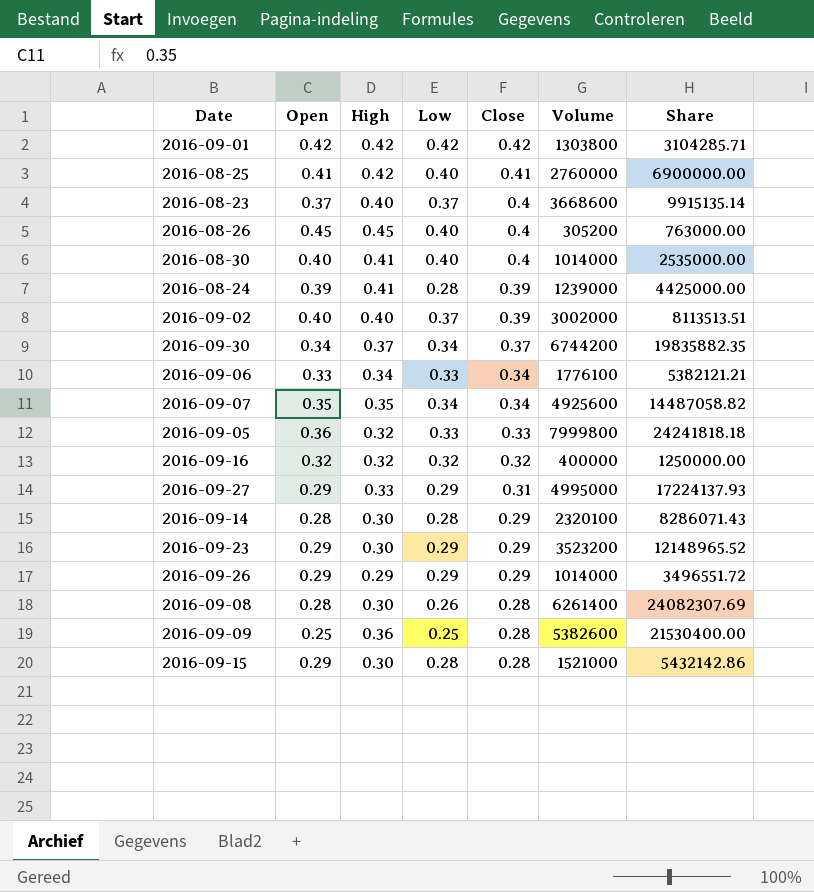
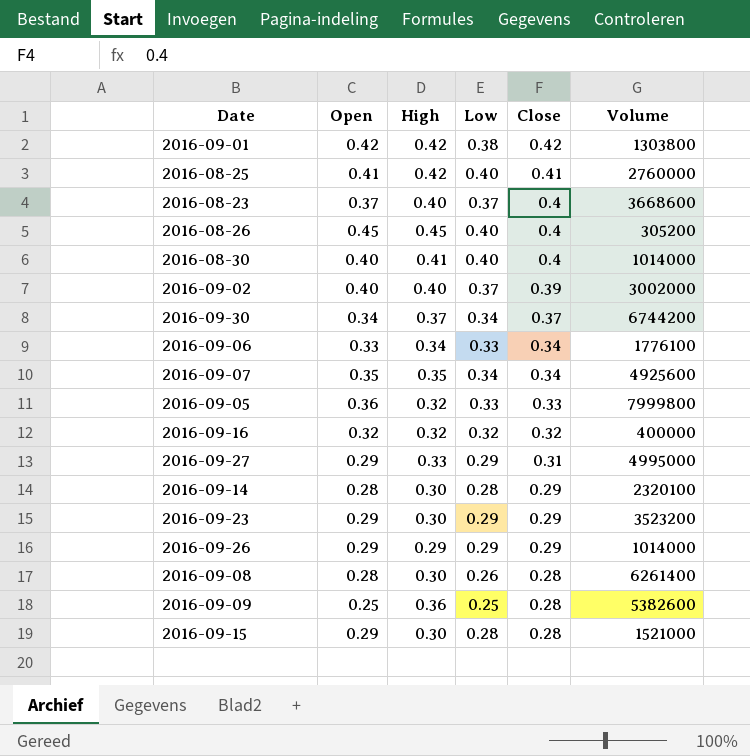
column Share | formula: [Volume] / [Low] -> none
row 2016-08-24: 0.39 | 0.41 | 0.28 | 0.39 | 1239000 | 4425000.00 -> none
2016-09-01 | Low: 0.42 -> 0.38

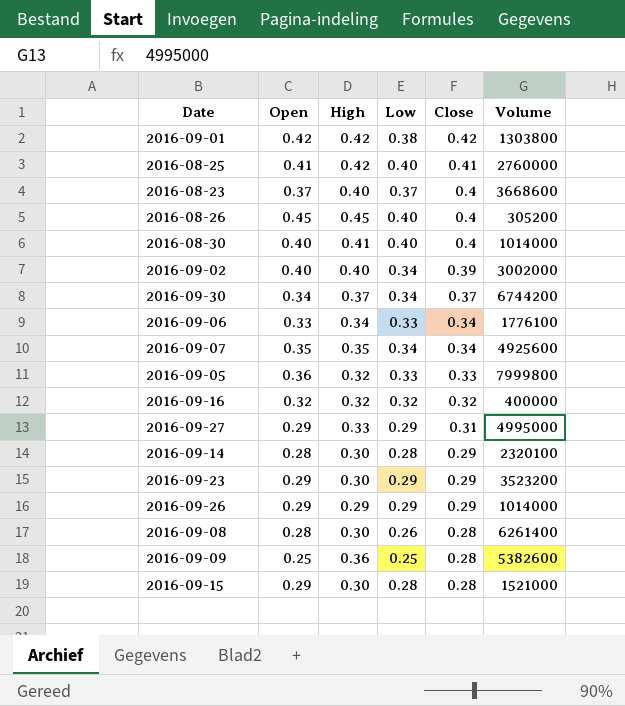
2016-09-02 | Low: 0.37 -> 0.34

